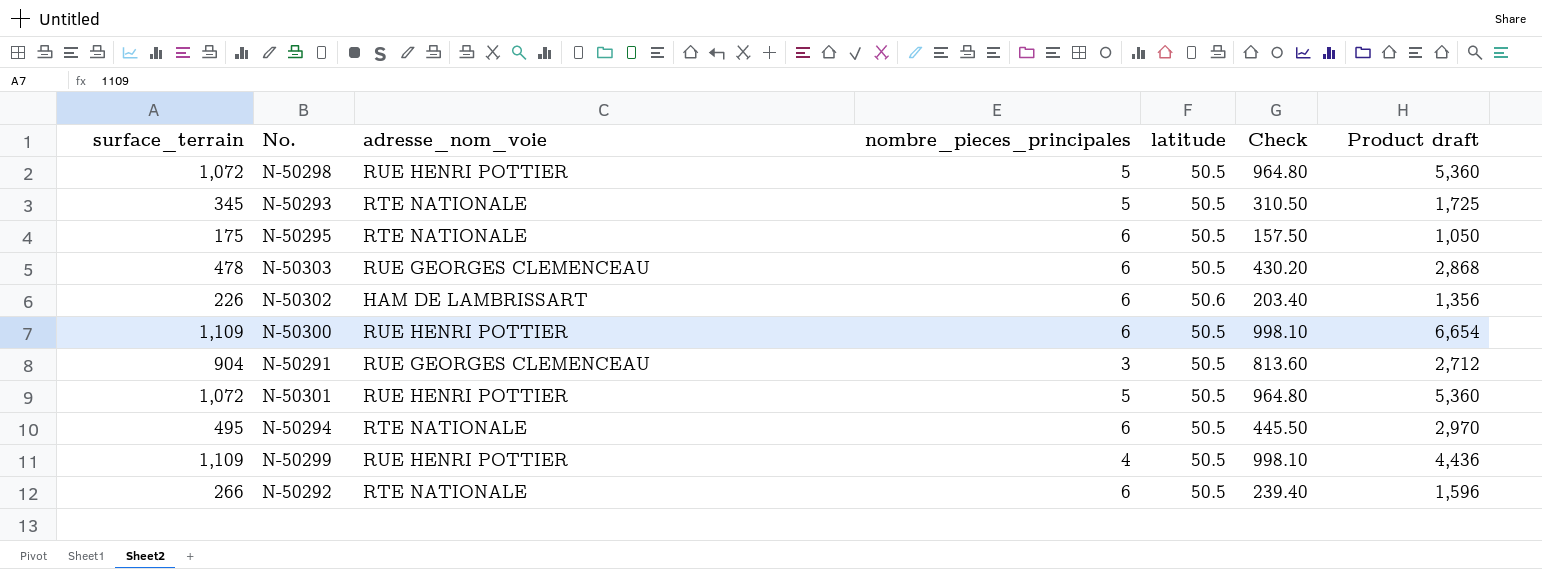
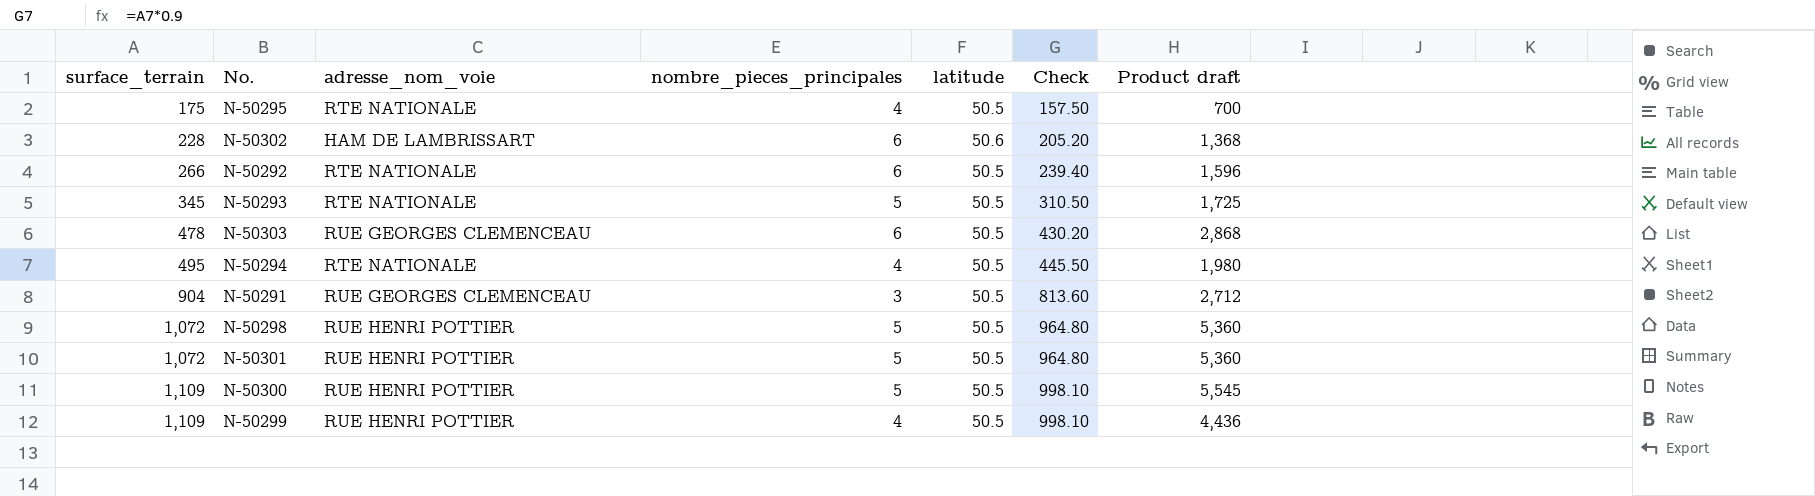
row order: none -> surface_terrain ascending
N-50295 | nombre_pieces_principales: 6 -> 4
N-50295 | Product draft: 1,050 -> 700
N-50302 | surface_terrain: 226 -> 228
N-50302 | Check: 203.40 -> 205.20
N-50302 | Product draft: 1,356 -> 1,368
N-50294 | nombre_pieces_principales: 6 -> 4
N-50294 | Product draft: 2,970 -> 1,980
N-50300 | nombre_pieces_principales: 6 -> 5
N-50300 | Product draft: 6,654 -> 5,545

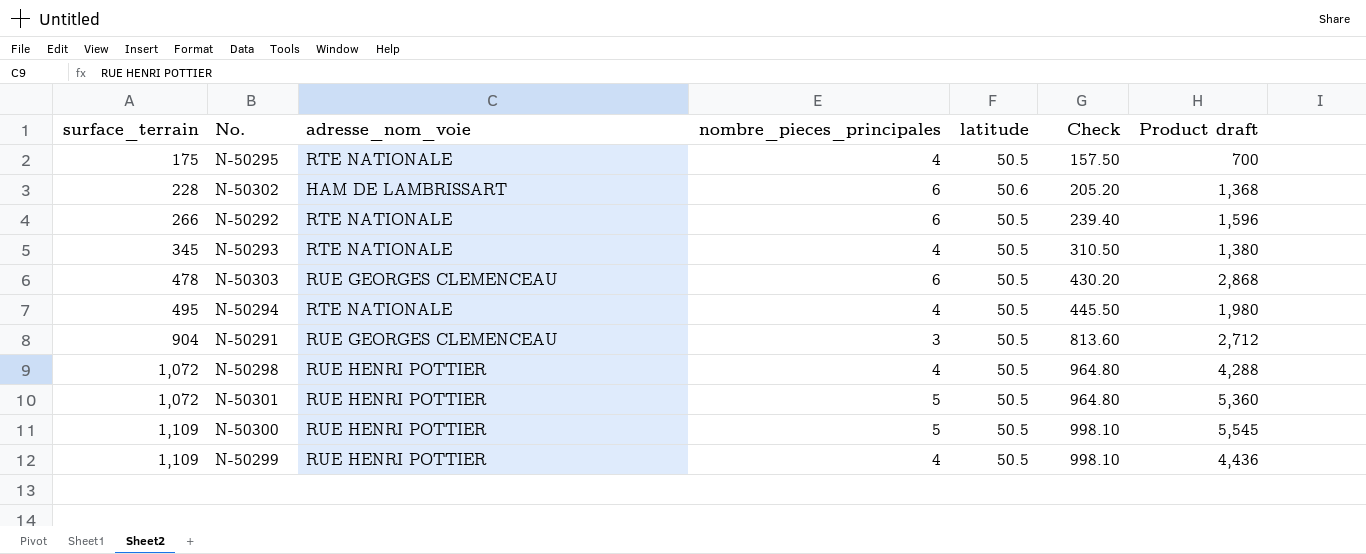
N-50293 | nombre_pieces_principales: 5 -> 4
N-50293 | Product draft: 1,725 -> 1,380
N-50298 | nombre_pieces_principales: 5 -> 4
N-50298 | Product draft: 5,360 -> 4,288

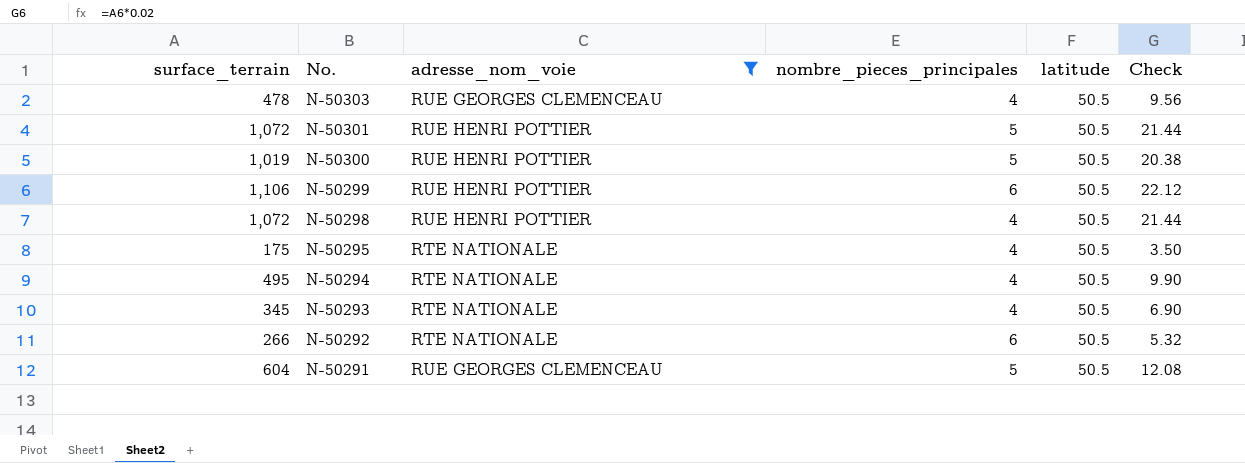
filter: none -> adresse_nom_voie != HAM DE LAMBRISSART
row order: surface_terrain ascending -> No. descending
column Product draft | formula: [surface_terrain] * [nombre_pieces_principales] -> none
column Check | formula: [surface_terrain] * 0.9 -> [surface_terrain] * 0.02
N-50303 | nombre_pieces_principales: 6 -> 4
N-50300 | surface_terrain: 1,109 -> 1,019
N-50299 | surface_terrain: 1,109 -> 1,106
N-50299 | nombre_pieces_principales: 4 -> 6
N-50291 | surface_terrain: 904 -> 604
N-50291 | nombre_pieces_principales: 3 -> 5

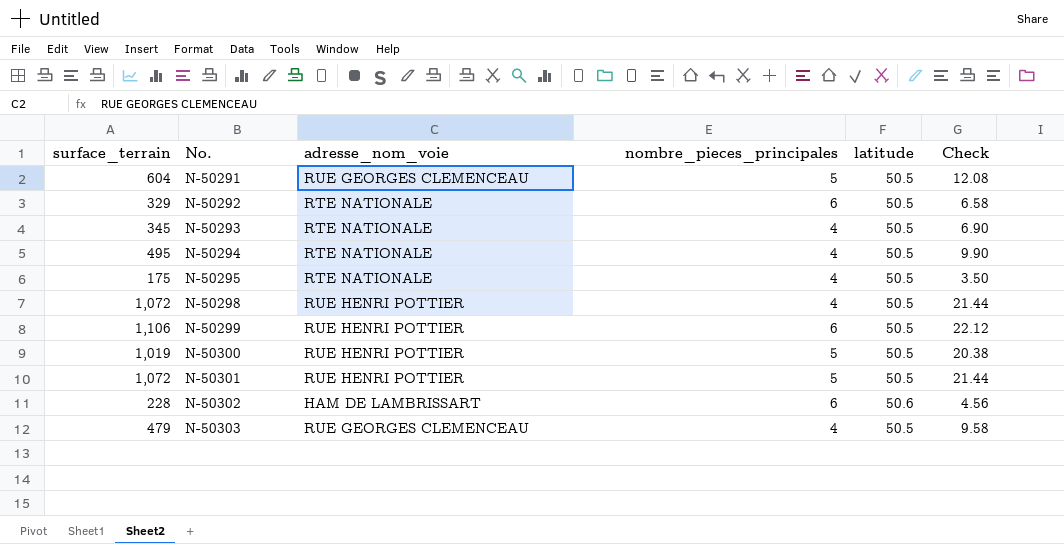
filter: adresse_nom_voie != HAM DE LAMBRISSART -> none
row order: No. descending -> No. ascending
N-50292 | surface_terrain: 266 -> 329
N-50292 | Check: 5.32 -> 6.58
N-50303 | surface_terrain: 478 -> 479
N-50303 | Check: 9.56 -> 9.58

